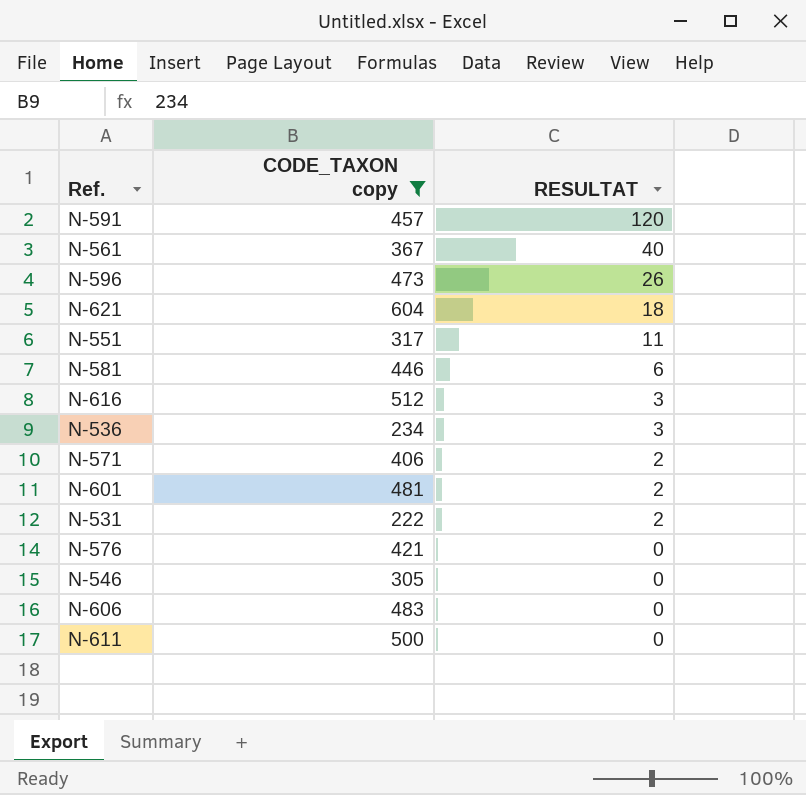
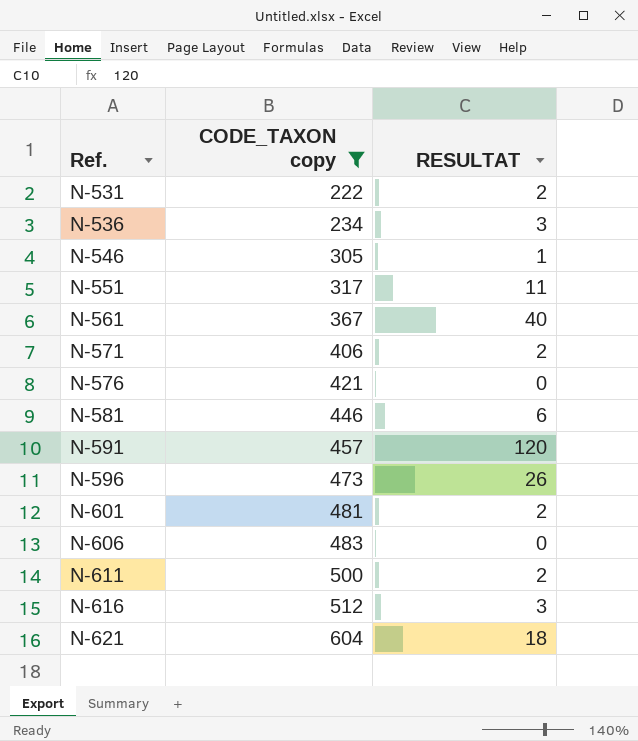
row order: RESULTAT descending -> Ref. ascending
N-546 | RESULTAT: 0 -> 1
N-611 | RESULTAT: 0 -> 2

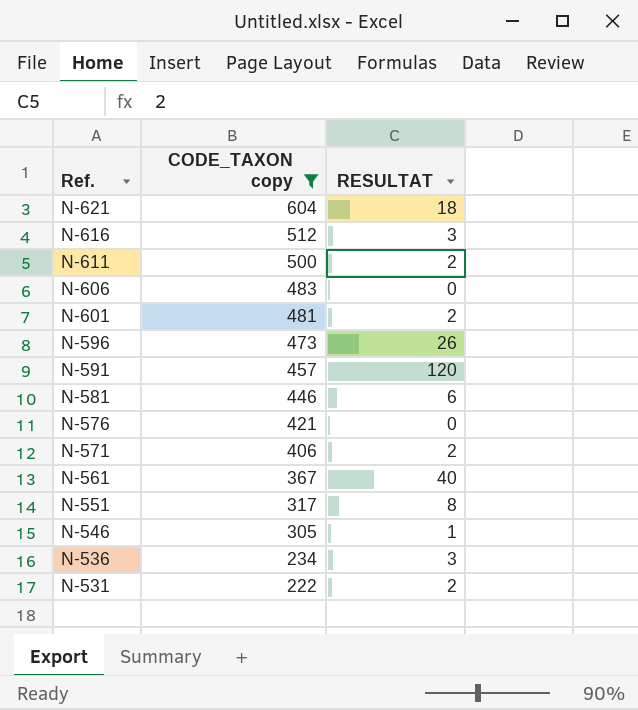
row order: Ref. ascending -> Ref. descending
N-551 | RESULTAT: 11 -> 8

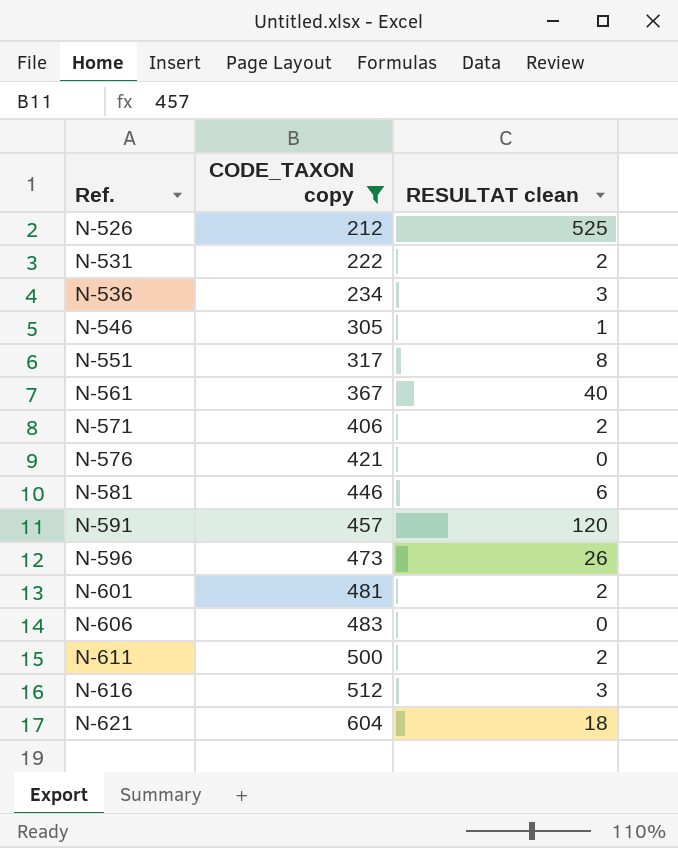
row order: Ref. descending -> Ref. ascending
column name: RESULTAT -> RESULTAT clean
row N-526: none -> 212 | 525

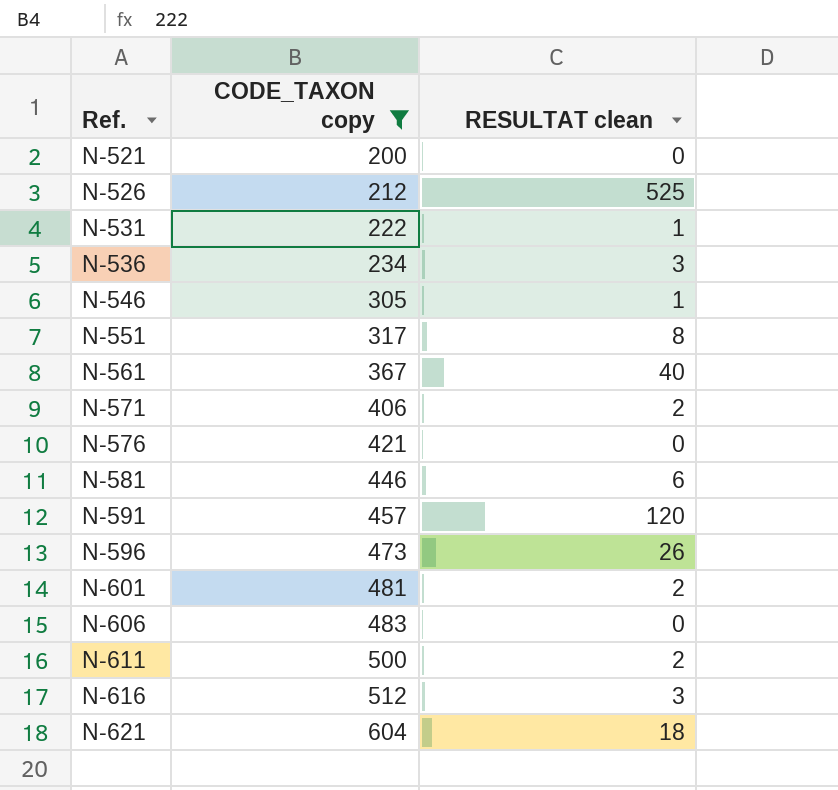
row N-521: none -> 200 | 0
N-531 | RESULTAT clean: 2 -> 1

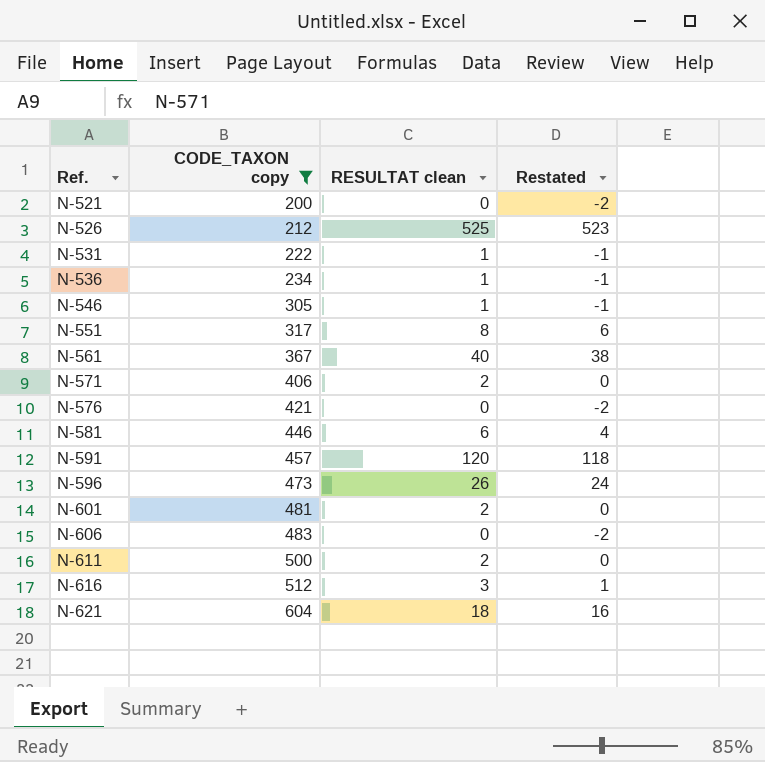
column Restated | formula: none -> [RESULTAT clean] - 2
N-536 | RESULTAT clean: 3 -> 1

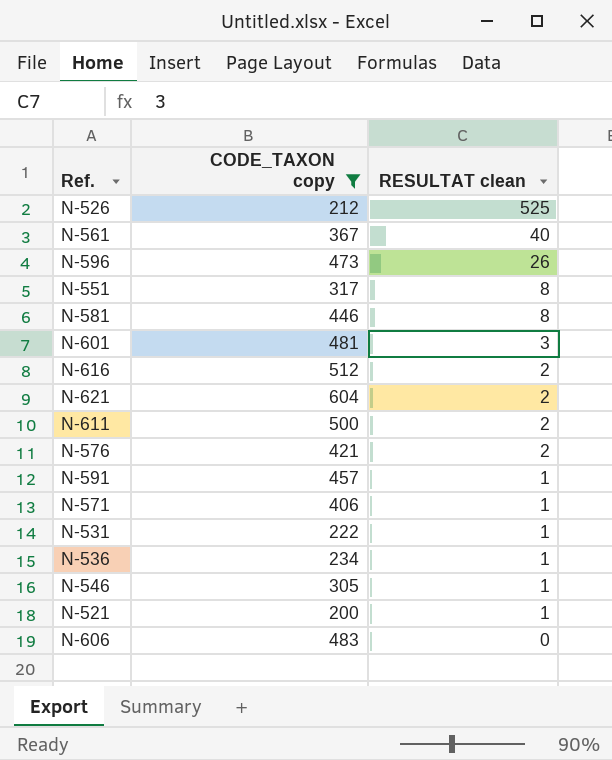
row order: Ref. ascending -> RESULTAT clean descending
column Restated | formula: [RESULTAT clean] - 2 -> none
N-581 | RESULTAT clean: 6 -> 8
N-601 | RESULTAT clean: 2 -> 3
N-616 | RESULTAT clean: 3 -> 2
N-621 | RESULTAT clean: 18 -> 2
N-576 | RESULTAT clean: 0 -> 2
N-591 | RESULTAT clean: 120 -> 1
N-571 | RESULTAT clean: 2 -> 1
N-521 | RESULTAT clean: 0 -> 1

